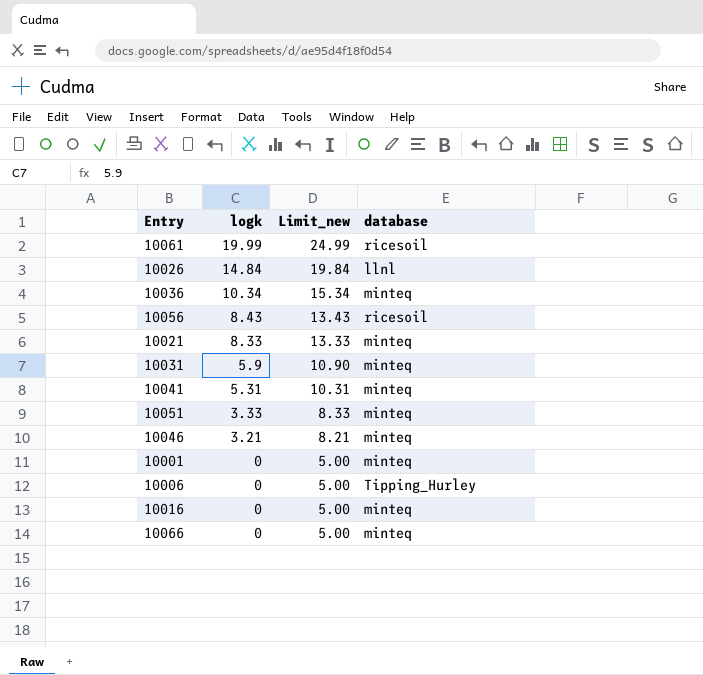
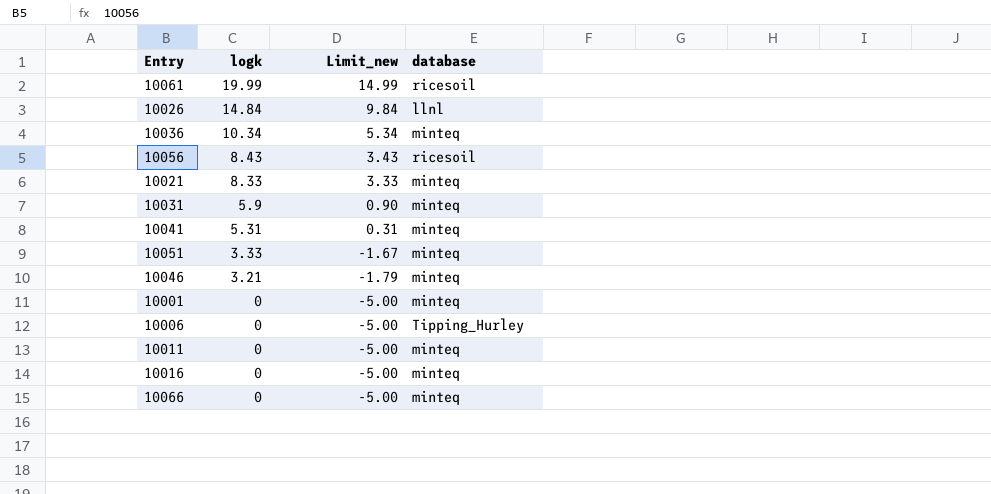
column Limit_new | formula: [logk] + 5 -> [logk] - 5
row 10011: none -> 0 | -5.00 | minteq

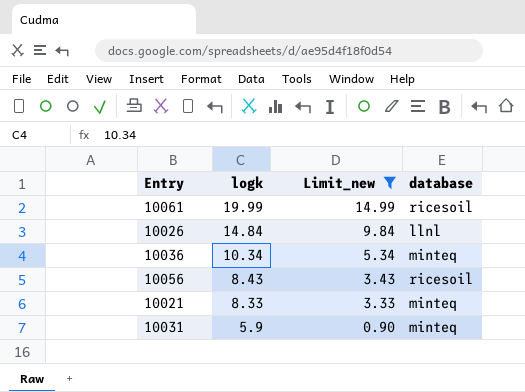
filter: none -> Limit_new >= 0.90

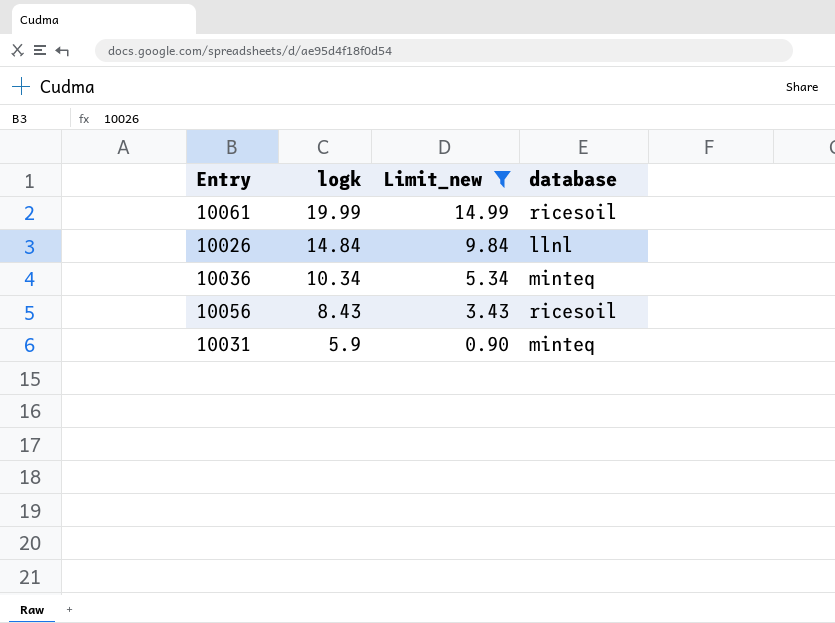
row 10021: 8.33 | 3.33 | minteq -> none

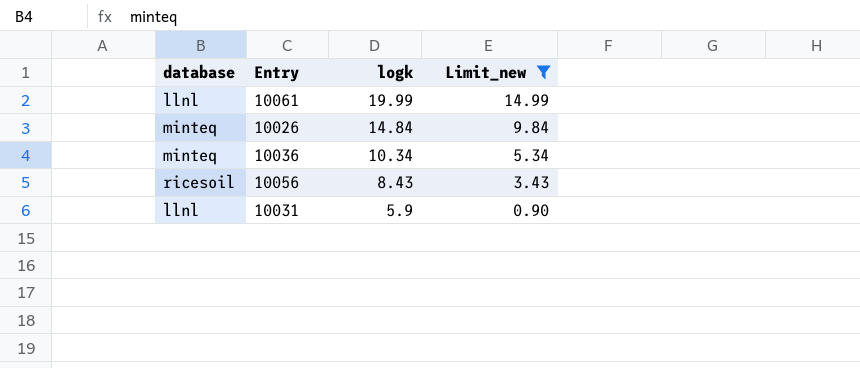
column database | position: 4 -> 1
10061 | database: ricesoil -> llnl
10026 | database: llnl -> minteq
10031 | database: minteq -> llnl

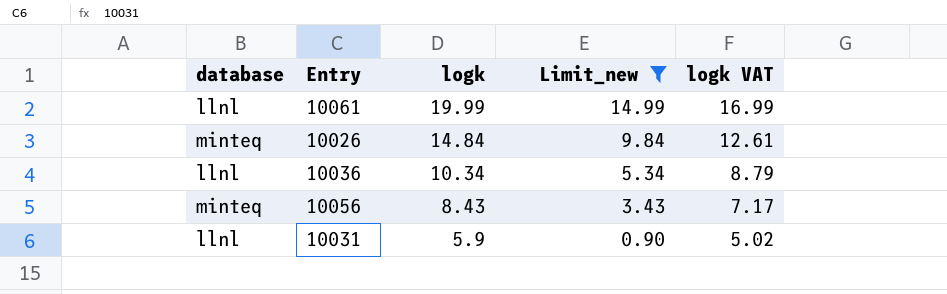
column logk VAT | formula: none -> [logk] * 0.85
10036 | database: minteq -> llnl
10056 | database: ricesoil -> minteq

